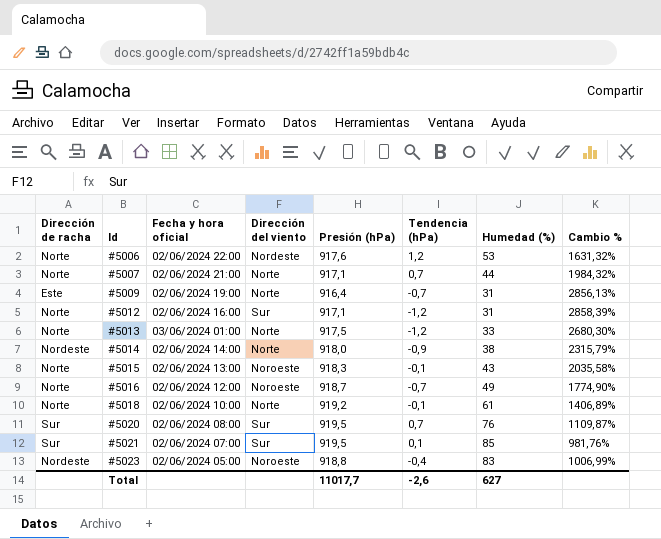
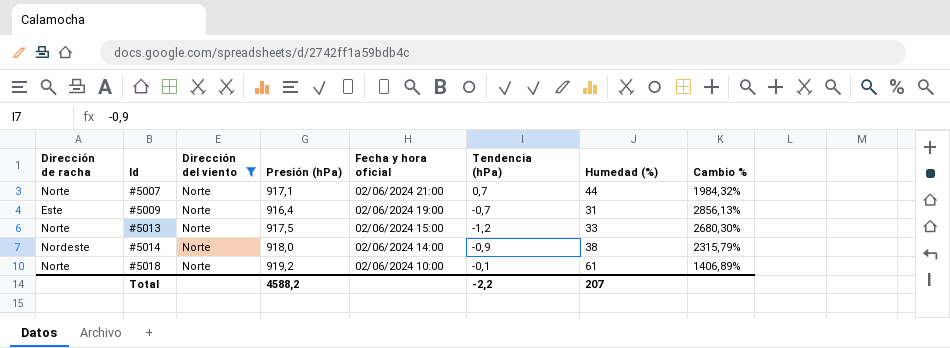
filter: none -> Dirección del viento = Norte
column Fecha y hora oficial | position: 3 -> 5
#5013 | Fecha y hora oficial: 03/06/2024 01:00 -> 02/06/2024 15:00
Total | Presión (hPa): 11017,7 -> 4588,2
Total | Tendencia (hPa): -2,6 -> -2,2
Total | Humedad (%): 627 -> 207

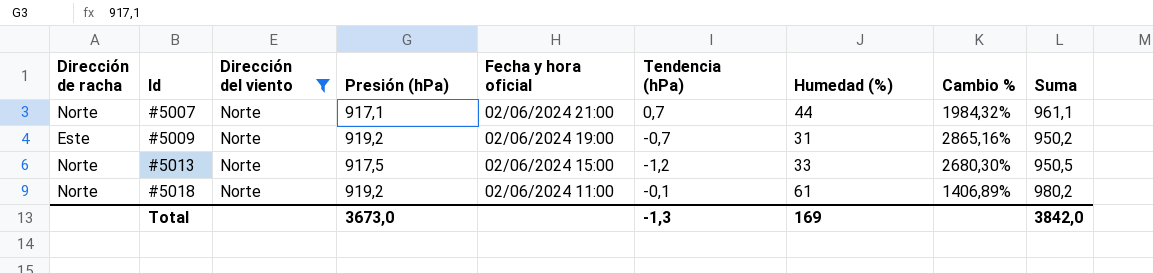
column Suma | formula: none -> [Presión (hPa)] + [Humedad (%)]
row #5014: Nordeste | Norte | 918,0 | 02/06/2024 14:00 | -0,9 | 38 | 2315,79% -> none
#5009 | Presión (hPa): 916,4 -> 919,2
#5009 | Cambio %: 2856,13% -> 2865,16%
#5018 | Fecha y hora oficial: 02/06/2024 10:00 -> 02/06/2024 11:00
Total | Presión (hPa): 4588,2 -> 3673,0
Total | Tendencia (hPa): -2,2 -> -1,3
Total | Humedad (%): 207 -> 169

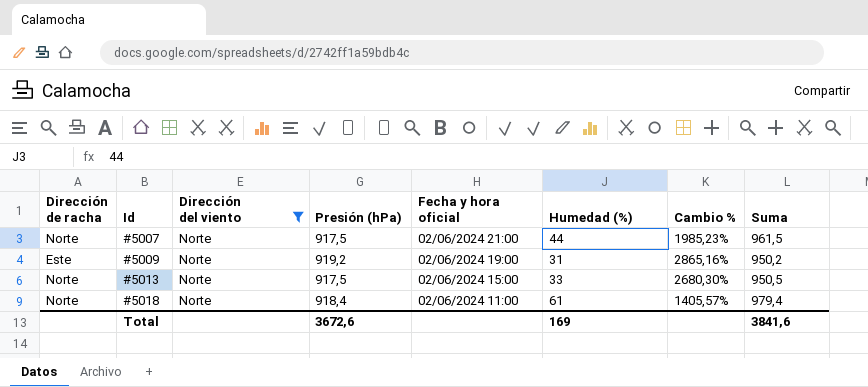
column Tendencia (hPa) | position: 6 -> none
#5007 | Presión (hPa): 917,1 -> 917,5
#5007 | Cambio %: 1984,32% -> 1985,23%
#5007 | Suma: 961,1 -> 961,5
#5018 | Presión (hPa): 919,2 -> 918,4
#5018 | Cambio %: 1406,89% -> 1405,57%
#5018 | Suma: 980,2 -> 979,4
Total | Presión (hPa): 3673,0 -> 3672,6
Total | Suma: 3842,0 -> 3841,6

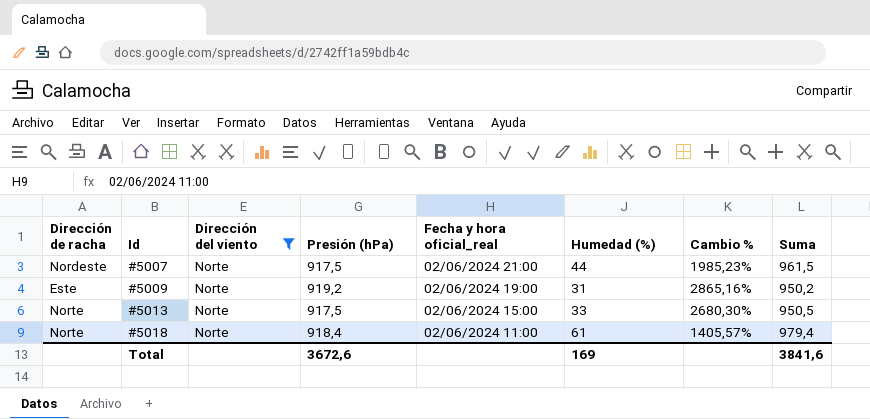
column name: Fecha y hora oficial -> Fecha y hora oficial_real
#5007 | Dirección de racha: Norte -> Nordeste

